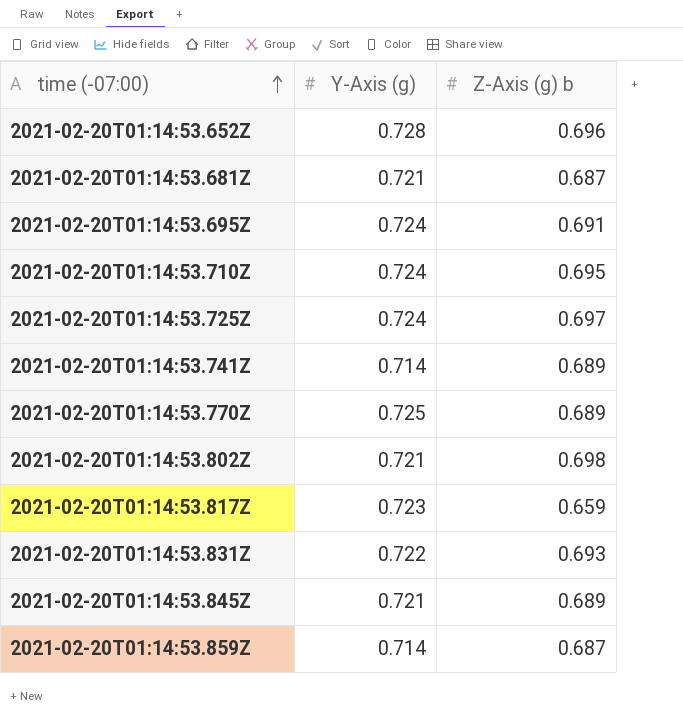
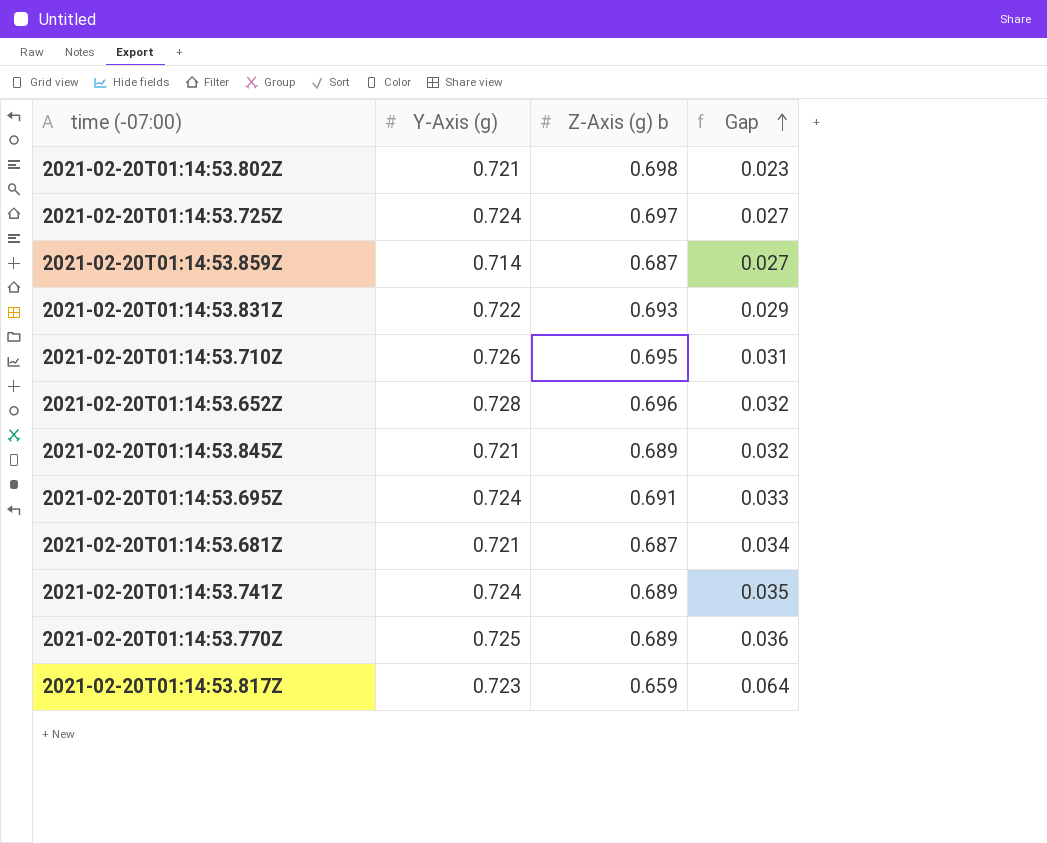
row order: time (-07:00) ascending -> Gap ascending
column Gap | formula: none -> [Y-Axis (g)] - [Z-Axis (g) b]
2021-02-20T01:14:53.710Z | Y-Axis (g): 0.724 -> 0.726
2021-02-20T01:14:53.741Z | Y-Axis (g): 0.714 -> 0.724

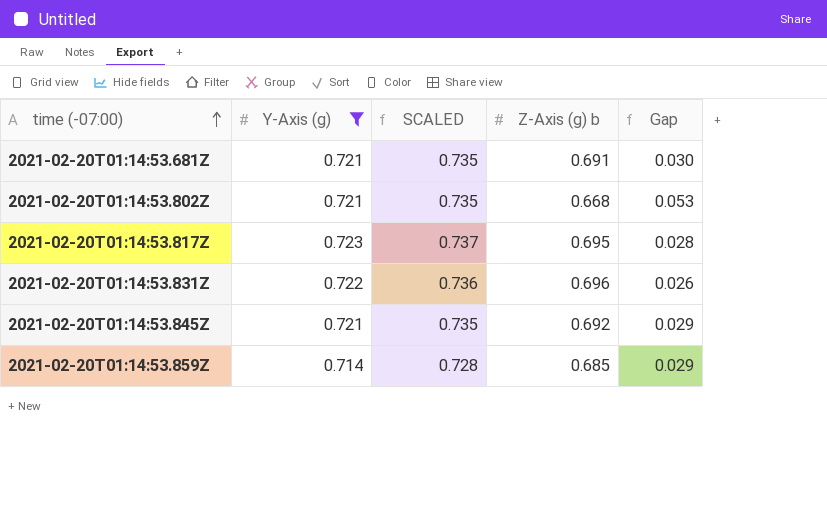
filter: none -> Y-Axis (g) <= 0.723
row order: Gap ascending -> time (-07:00) ascending
column SCALED | formula: none -> [Y-Axis (g)] * 1.02
2021-02-20T01:14:53.681Z | Z-Axis (g) b: 0.687 -> 0.691
2021-02-20T01:14:53.681Z | Gap: 0.034 -> 0.030
2021-02-20T01:14:53.802Z | Z-Axis (g) b: 0.698 -> 0.668
2021-02-20T01:14:53.802Z | Gap: 0.023 -> 0.053
2021-02-20T01:14:53.817Z | Z-Axis (g) b: 0.659 -> 0.695
2021-02-20T01:14:53.817Z | Gap: 0.064 -> 0.028
2021-02-20T01:14:53.831Z | Z-Axis (g) b: 0.693 -> 0.696
2021-02-20T01:14:53.831Z | Gap: 0.029 -> 0.026
2021-02-20T01:14:53.845Z | Z-Axis (g) b: 0.689 -> 0.692
2021-02-20T01:14:53.845Z | Gap: 0.032 -> 0.029
2021-02-20T01:14:53.859Z | Z-Axis (g) b: 0.687 -> 0.685
2021-02-20T01:14:53.859Z | Gap: 0.027 -> 0.029

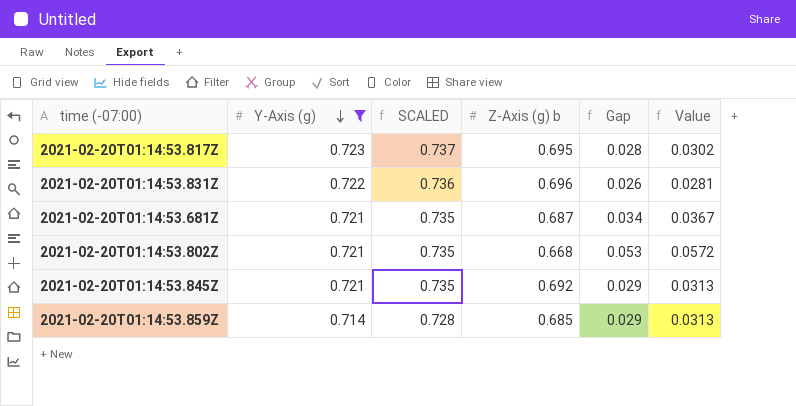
row order: time (-07:00) ascending -> Y-Axis (g) descending
column Value | formula: none -> [Gap] * 1.08
2021-02-20T01:14:53.681Z | Z-Axis (g) b: 0.691 -> 0.687
2021-02-20T01:14:53.681Z | Gap: 0.030 -> 0.034

